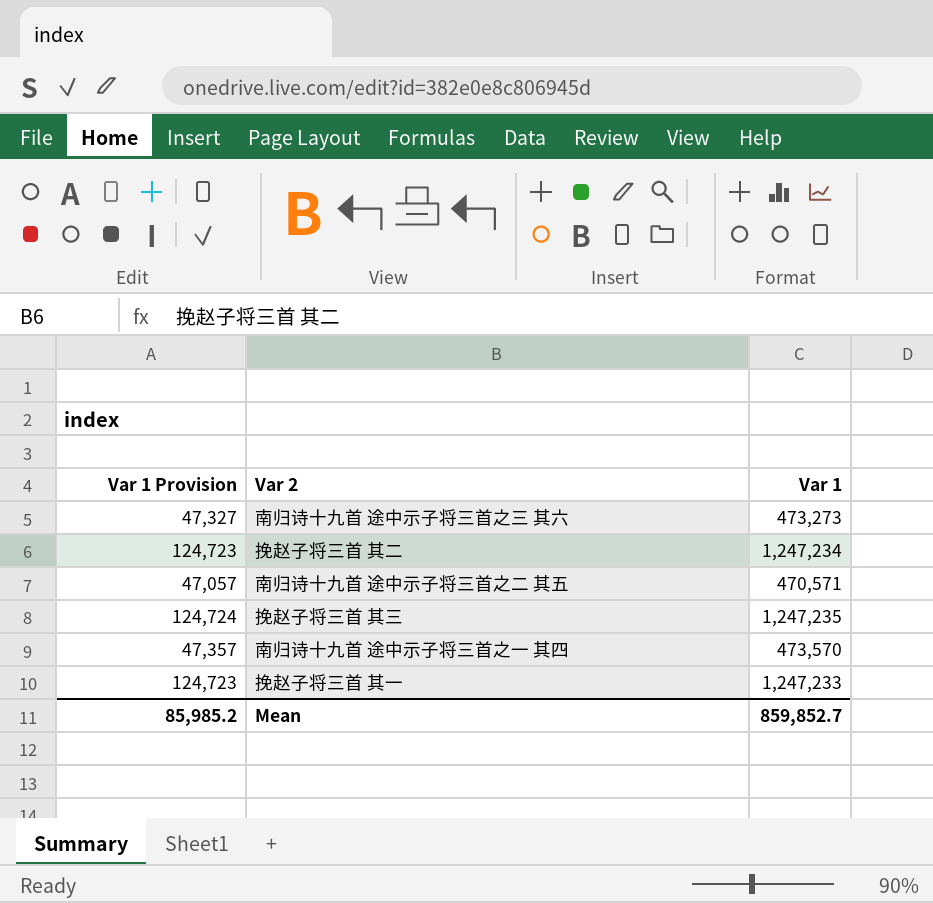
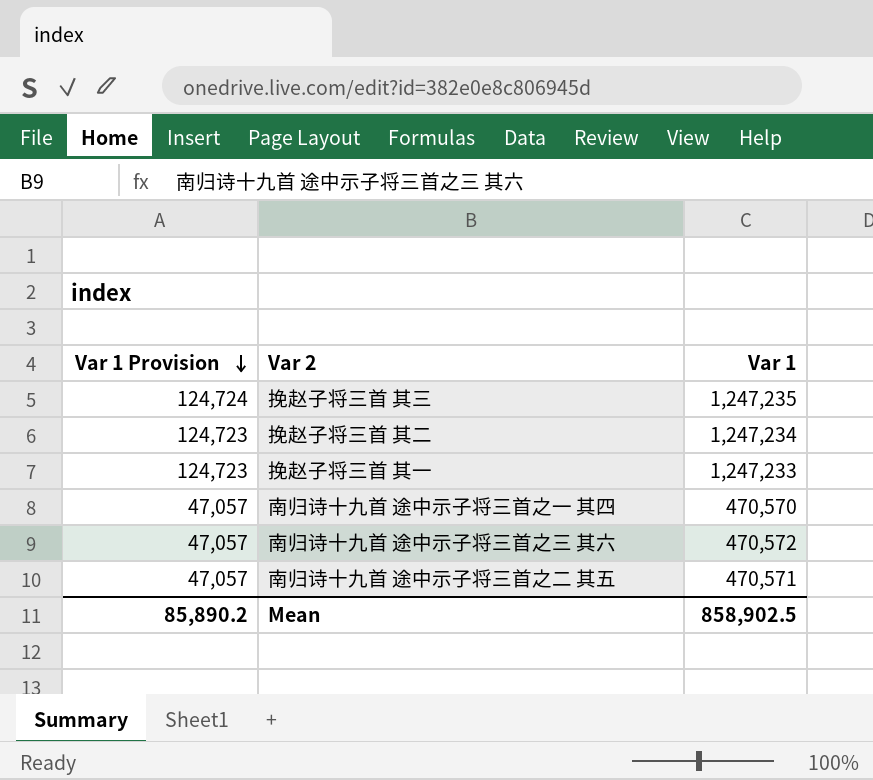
row order: none -> Var 1 Provision descending
南归诗十九首 途中示子将三首之一 其四 | Var 1 Provision: 47,357 -> 47,057
南归诗十九首 途中示子将三首之一 其四 | Var 1: 473,570 -> 470,570
南归诗十九首 途中示子将三首之三 其六 | Var 1 Provision: 47,327 -> 47,057
南归诗十九首 途中示子将三首之三 其六 | Var 1: 473,273 -> 470,572
Mean | Var 1 Provision: 85,985.2 -> 85,890.2
Mean | Var 1: 859,852.7 -> 858,902.5

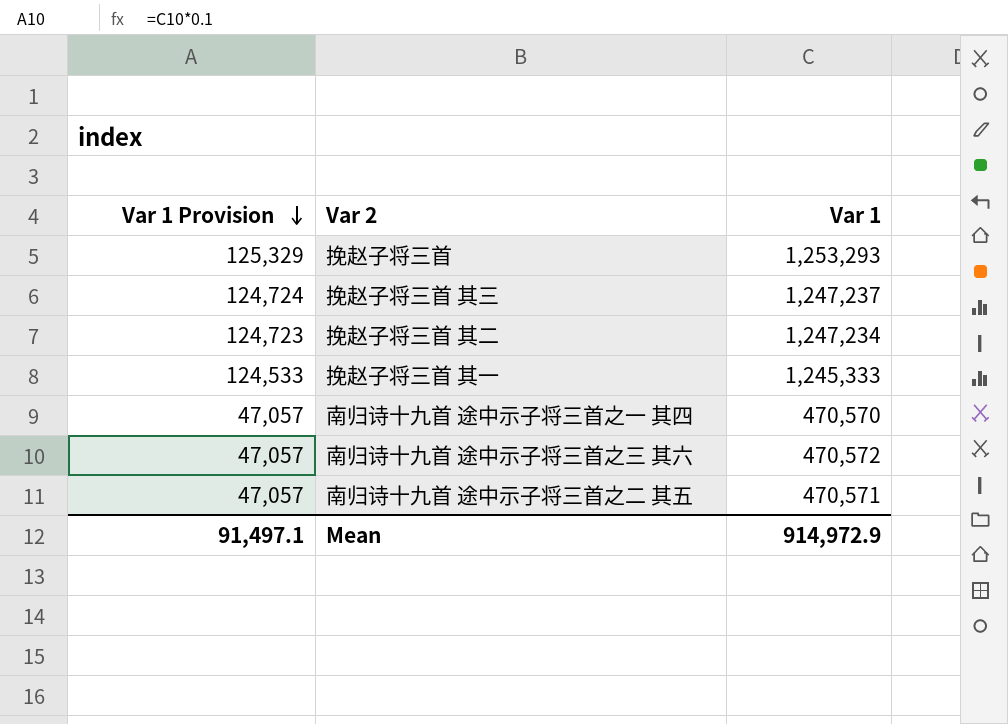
row 挽赵子将三首: none -> 125,329 | 1,253,293
挽赵子将三首 其三 | Var 1: 1,247,235 -> 1,247,237
挽赵子将三首 其一 | Var 1 Provision: 124,723 -> 124,533
挽赵子将三首 其一 | Var 1: 1,247,233 -> 1,245,333
Mean | Var 1 Provision: 85,890.2 -> 91,497.1
Mean | Var 1: 858,902.5 -> 914,972.9

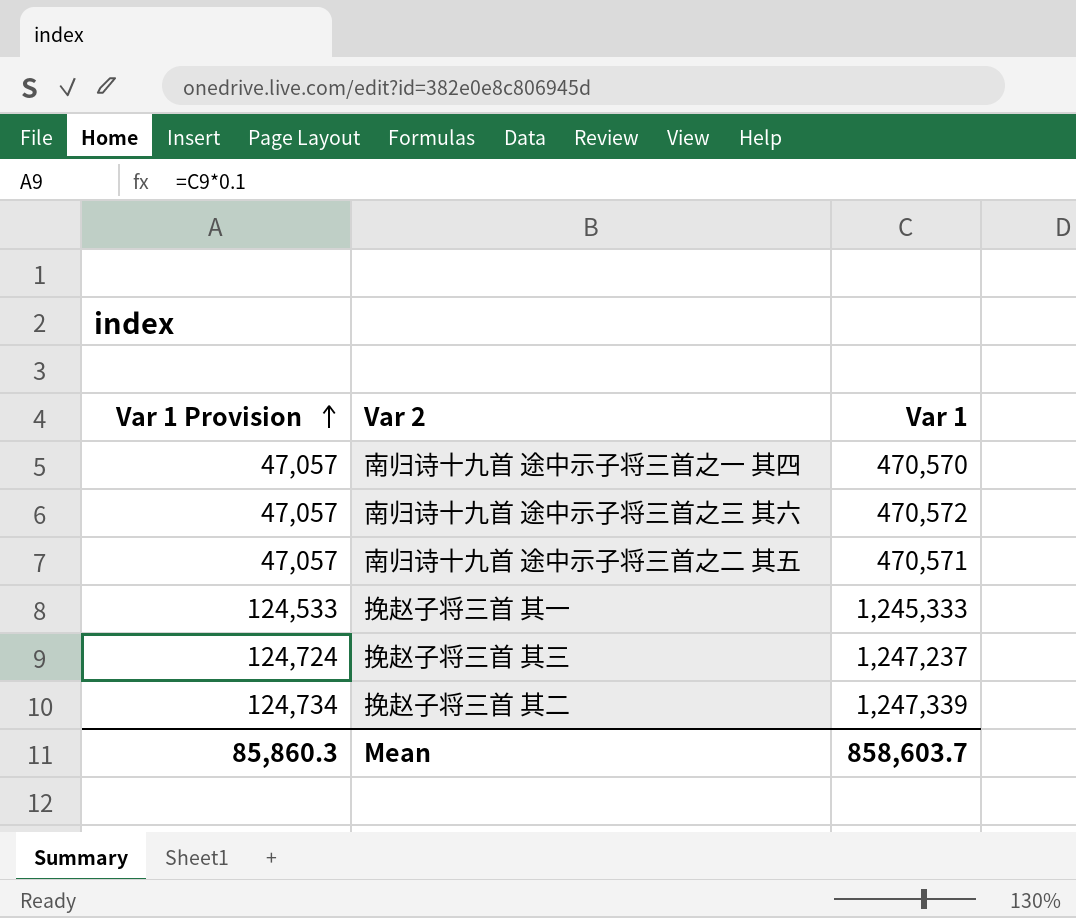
row order: Var 1 Provision descending -> Var 1 Provision ascending
row 挽赵子将三首: 125,329 | 1,253,293 -> none
挽赵子将三首 其二 | Var 1 Provision: 124,723 -> 124,734
挽赵子将三首 其二 | Var 1: 1,247,234 -> 1,247,339
Mean | Var 1 Provision: 91,497.1 -> 85,860.3
Mean | Var 1: 914,972.9 -> 858,603.7

